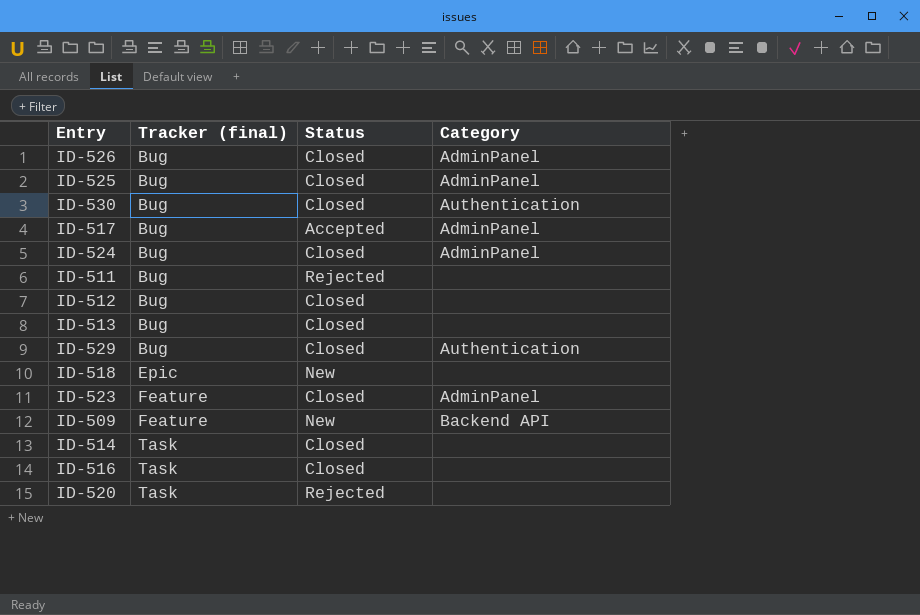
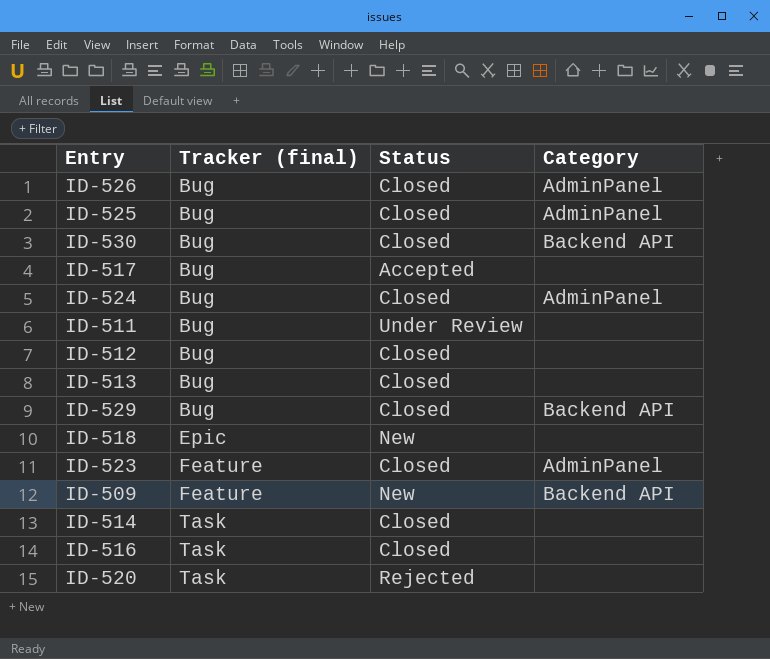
ID-530 | Category: Authentication -> Backend API
ID-517 | Category: AdminPanel -> none
ID-511 | Status: Rejected -> Under Review
ID-529 | Category: Authentication -> Backend API

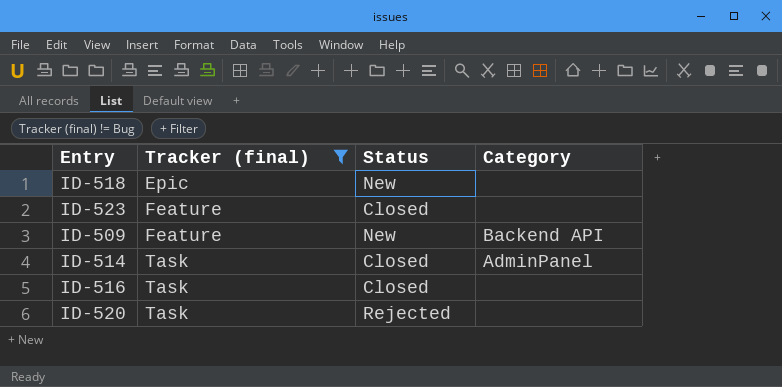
filter: none -> Tracker (final) != Bug
ID-523 | Category: AdminPanel -> none
ID-514 | Category: none -> AdminPanel

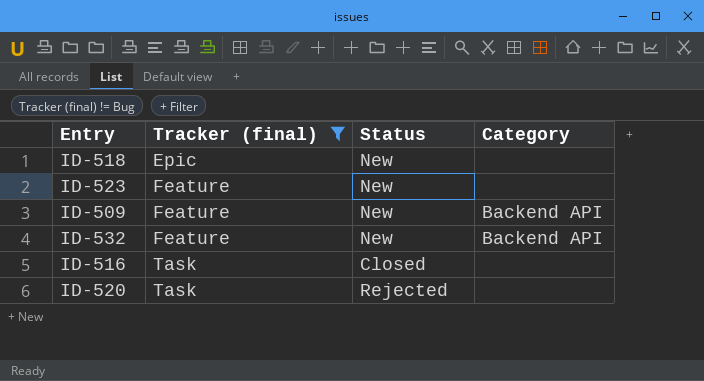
row ID-514: Task | Closed | AdminPanel -> none
ID-523 | Status: Closed -> New
row ID-532: none -> Feature | New | Backend API

